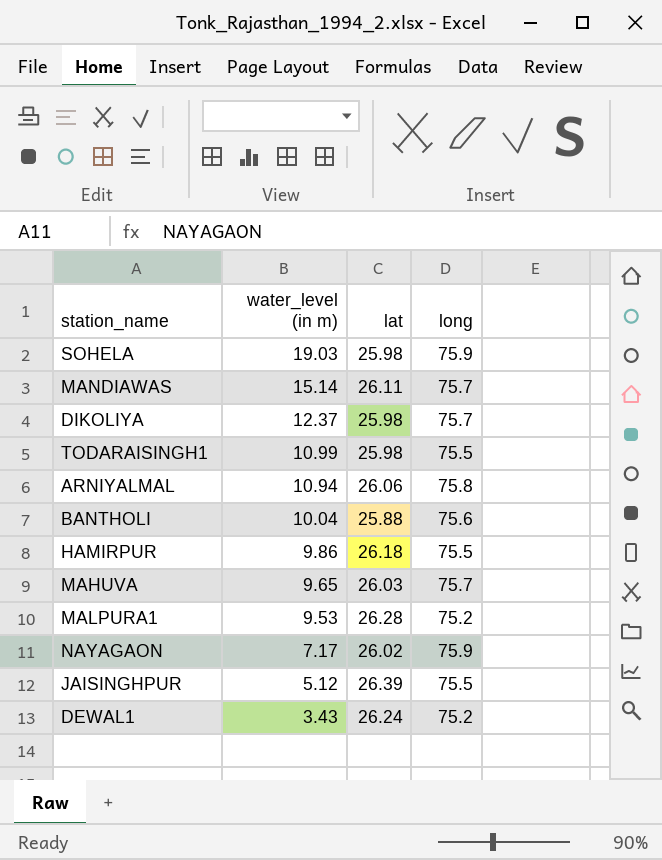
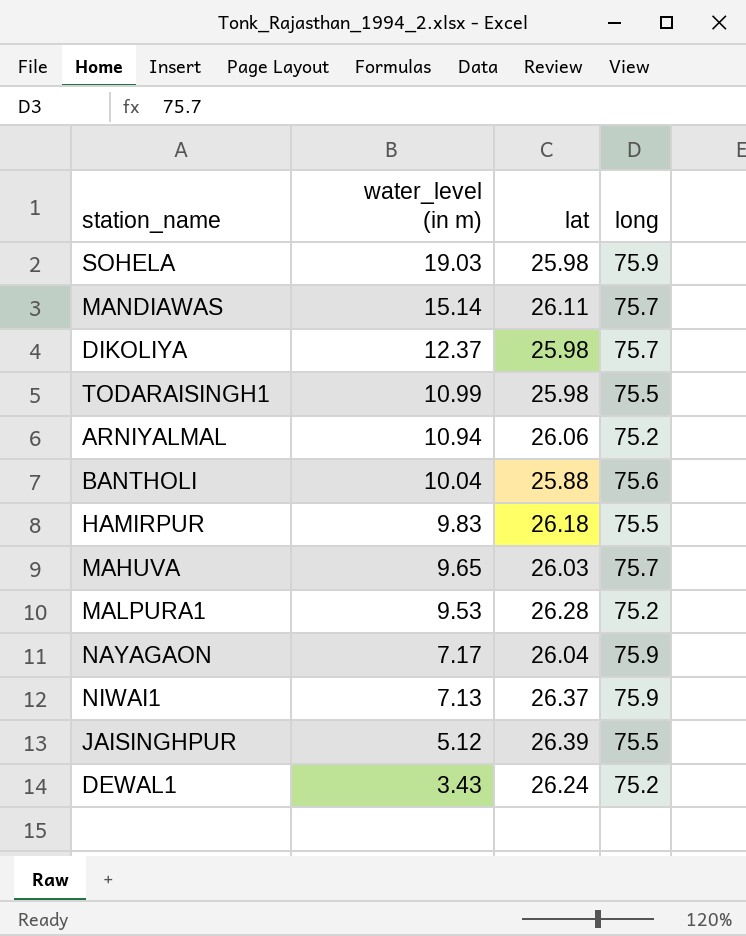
ARNIYALMAL | long: 75.8 -> 75.2
HAMIRPUR | water_level (in m): 9.86 -> 9.83
NAYAGAON | lat: 26.02 -> 26.04
row NIWAI1: none -> 7.13 | 26.37 | 75.9

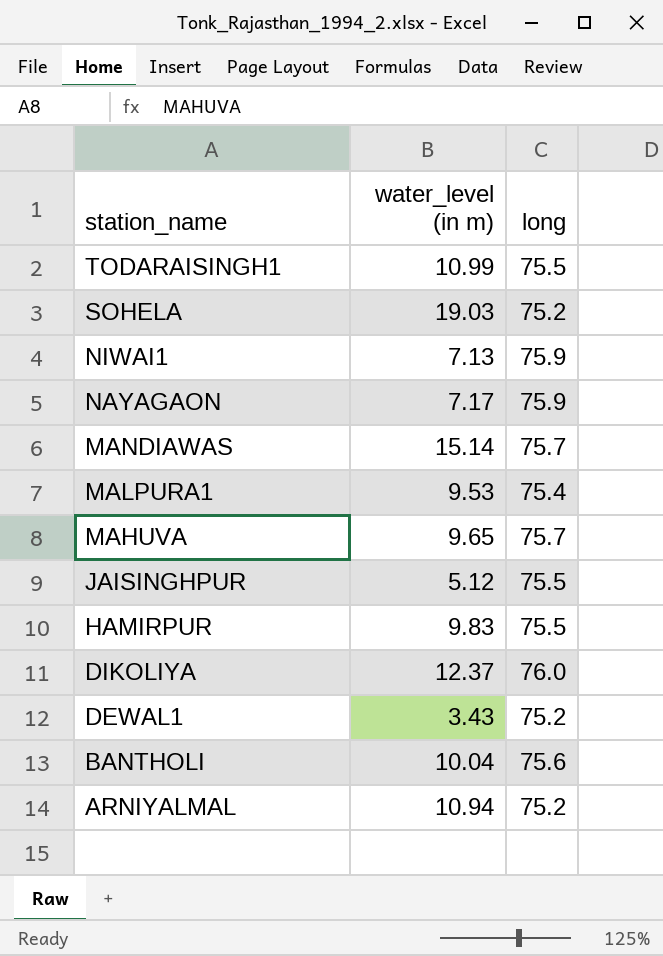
row order: water_level (in m) descending -> station_name descending
column lat | position: 3 -> none
SOHELA | long: 75.9 -> 75.2
MALPURA1 | long: 75.2 -> 75.4
DIKOLIYA | long: 75.7 -> 76.0

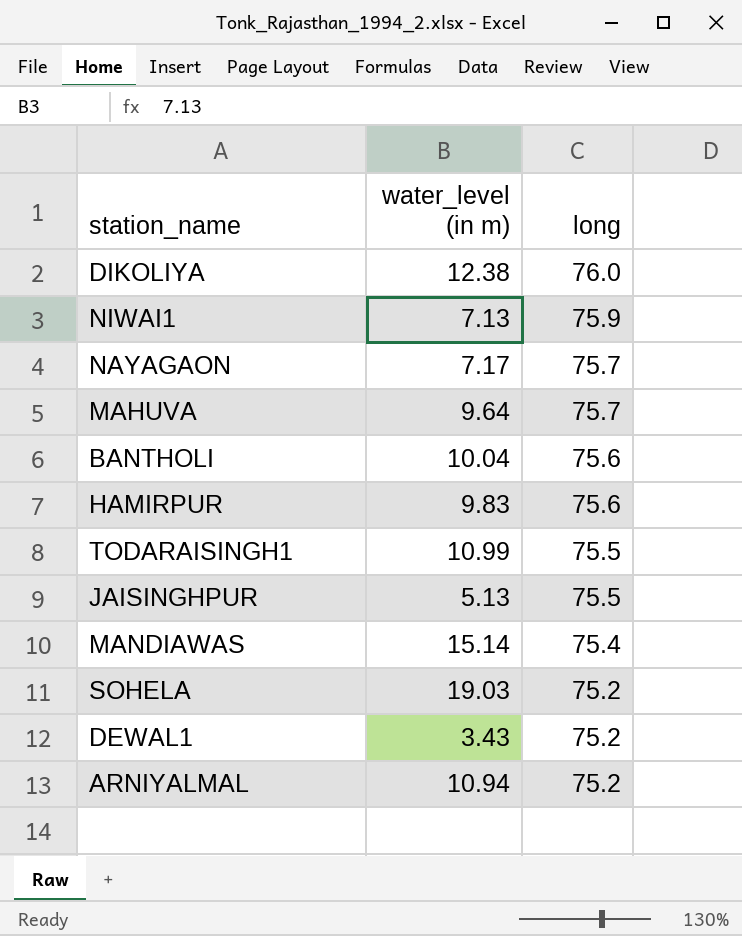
row order: station_name descending -> long descending
row MALPURA1: 9.53 | 75.4 -> none
DIKOLIYA | water_level (in m): 12.37 -> 12.38
NAYAGAON | long: 75.9 -> 75.7
MAHUVA | water_level (in m): 9.65 -> 9.64
HAMIRPUR | long: 75.5 -> 75.6
JAISINGHPUR | water_level (in m): 5.12 -> 5.13
MANDIAWAS | long: 75.7 -> 75.4

